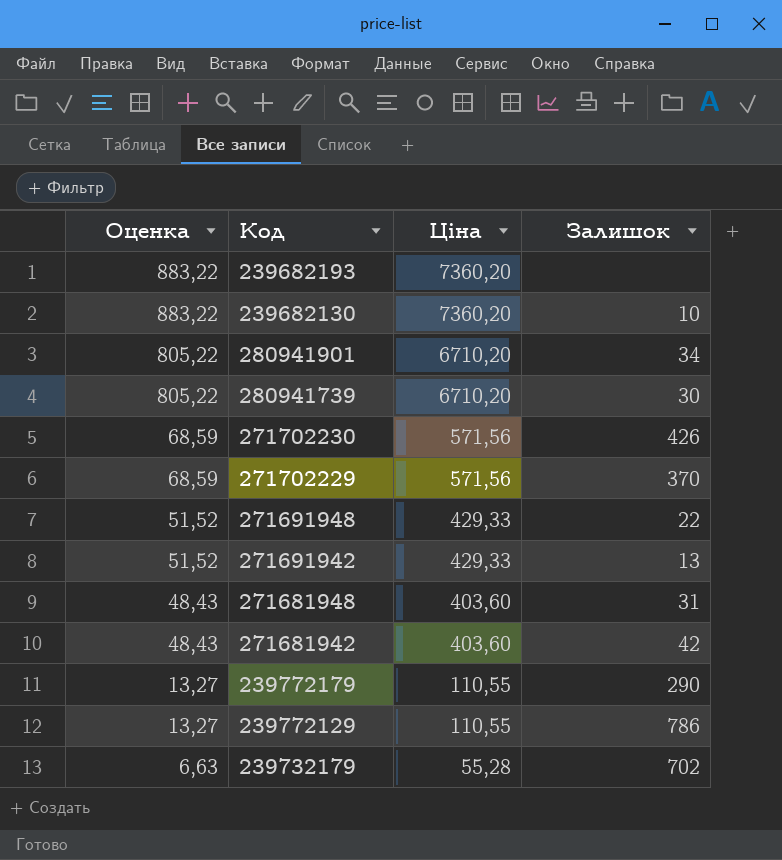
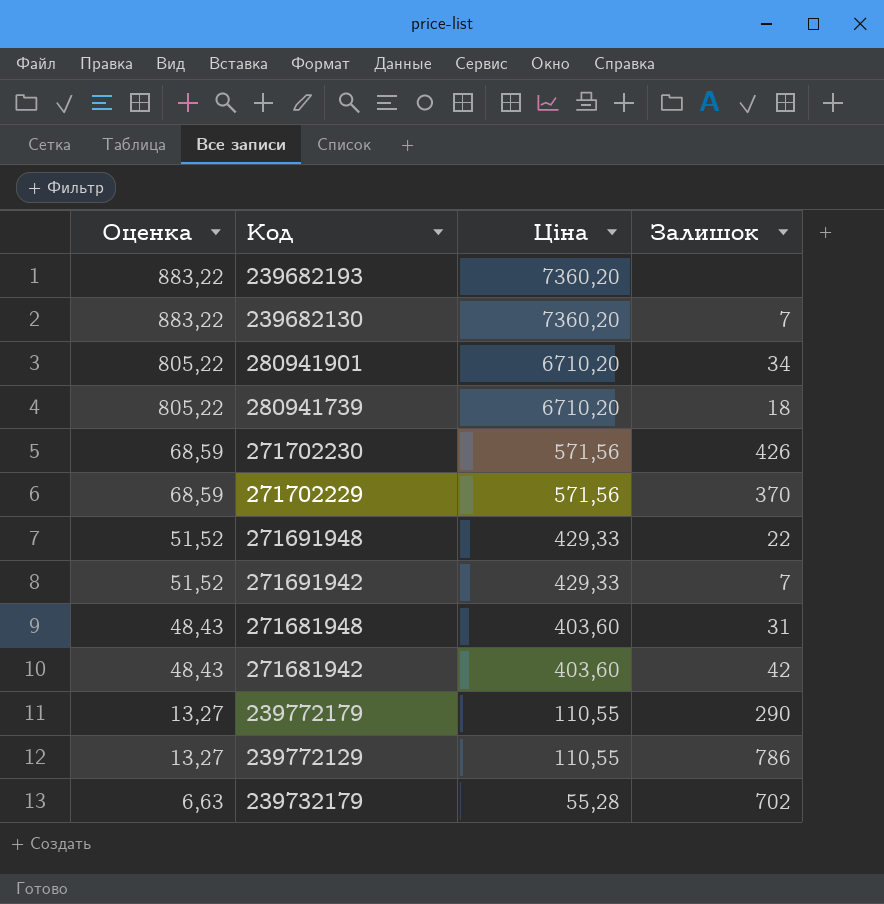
239682130 | Залишок: 10 -> 7
280941739 | Залишок: 30 -> 18
271691942 | Залишок: 13 -> 7

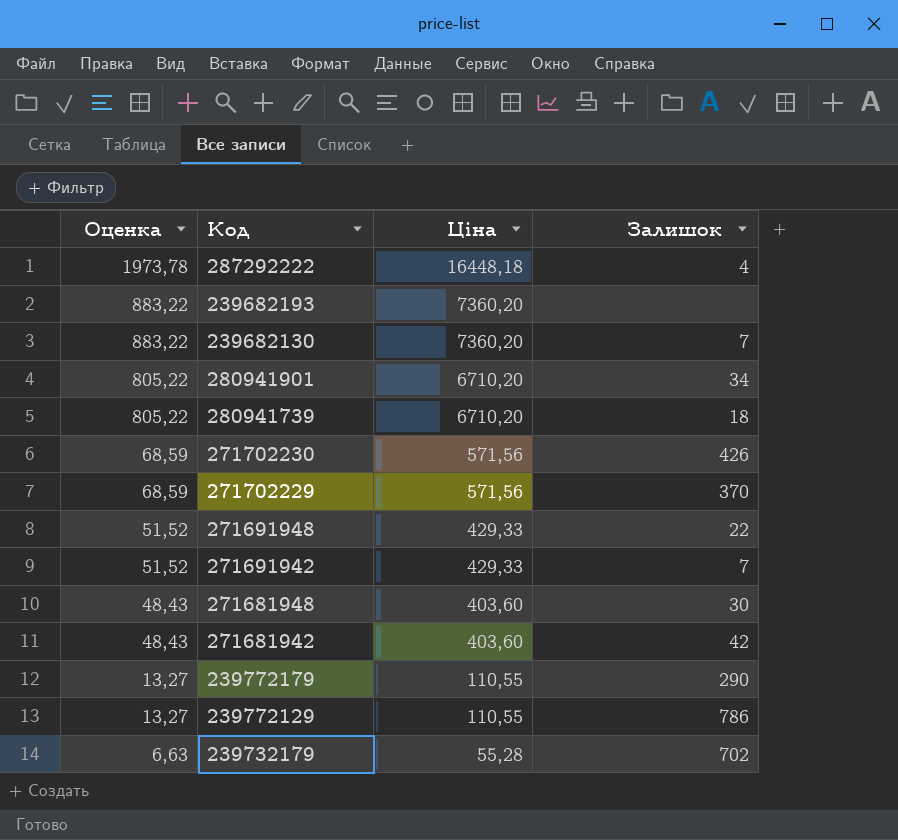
row 287292222: none -> 1973,78 | 16448,18 | 4
271681948 | Залишок: 31 -> 30

